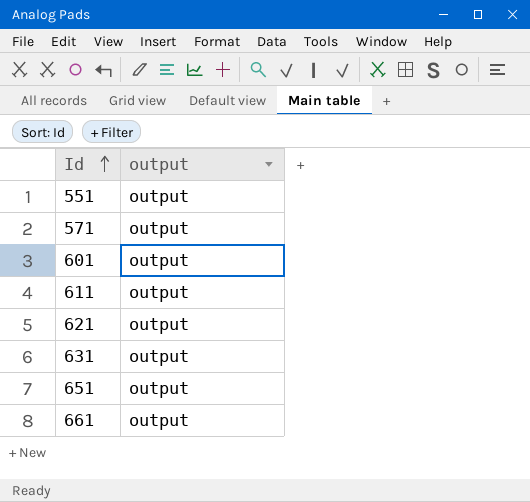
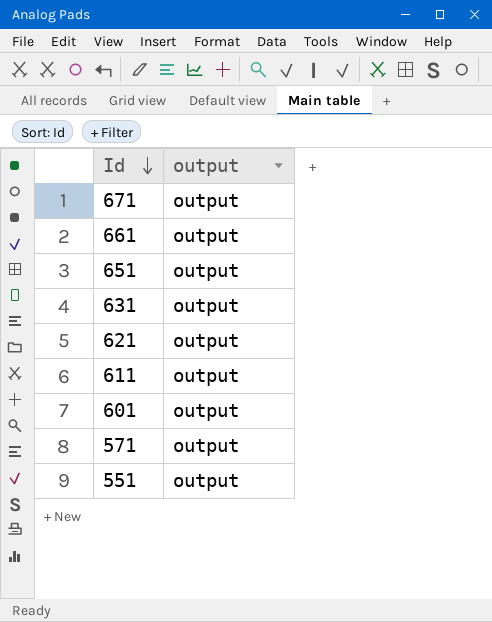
row order: Id ascending -> Id descending
row 671: none -> output

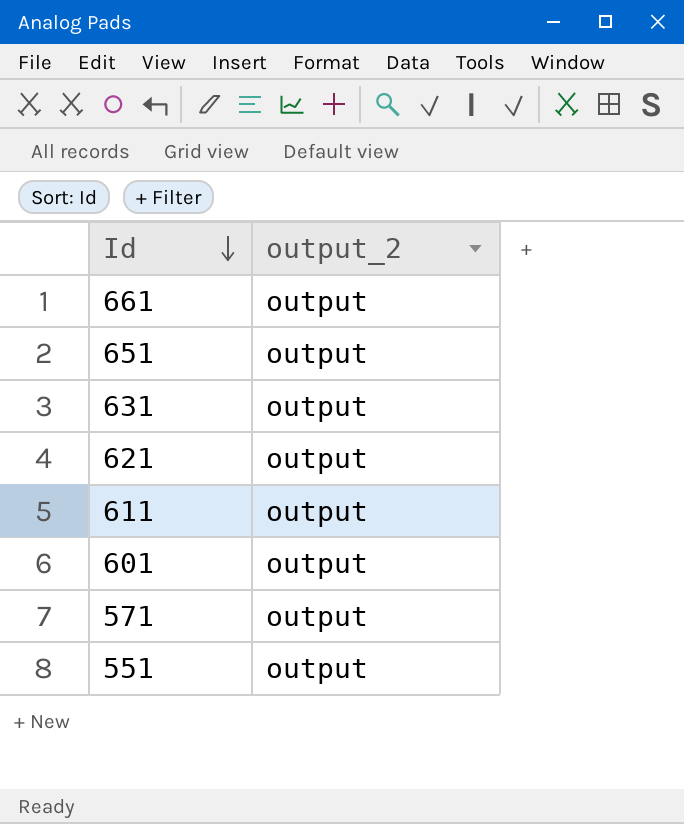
column name: output -> output_2
row 671: output -> none

